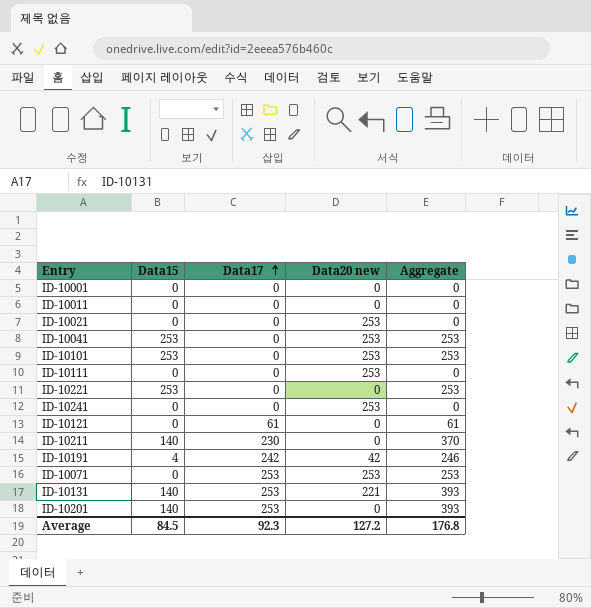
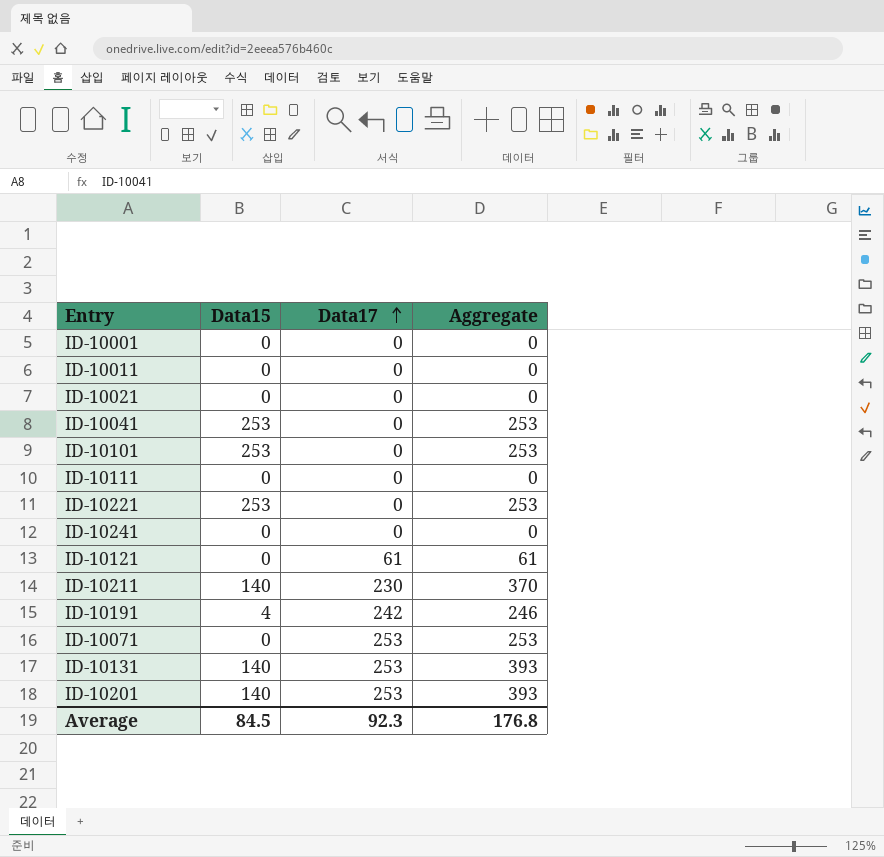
column Data20 new | position: 4 -> none

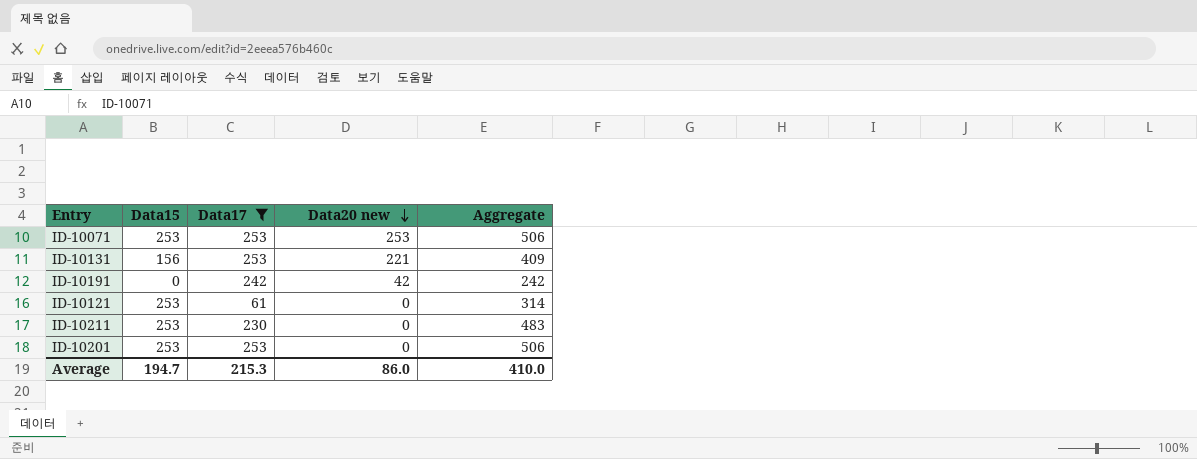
filter: none -> Data17 != 0
row order: Data17 ascending -> Data20 new descending
column Data20 new | position: none -> 4
ID-10071 | Data15: 0 -> 253
ID-10071 | Aggregate: 253 -> 506
ID-10131 | Data15: 140 -> 156
ID-10131 | Aggregate: 393 -> 409
ID-10191 | Data15: 4 -> 0
ID-10191 | Aggregate: 246 -> 242
ID-10121 | Data15: 0 -> 253
ID-10121 | Aggregate: 61 -> 314
ID-10211 | Data15: 140 -> 253
ID-10211 | Aggregate: 370 -> 483
ID-10201 | Data15: 140 -> 253
ID-10201 | Aggregate: 393 -> 506
Average | Data15: 84.5 -> 194.7
Average | Data17: 92.3 -> 215.3
Average | Aggregate: 176.8 -> 410.0

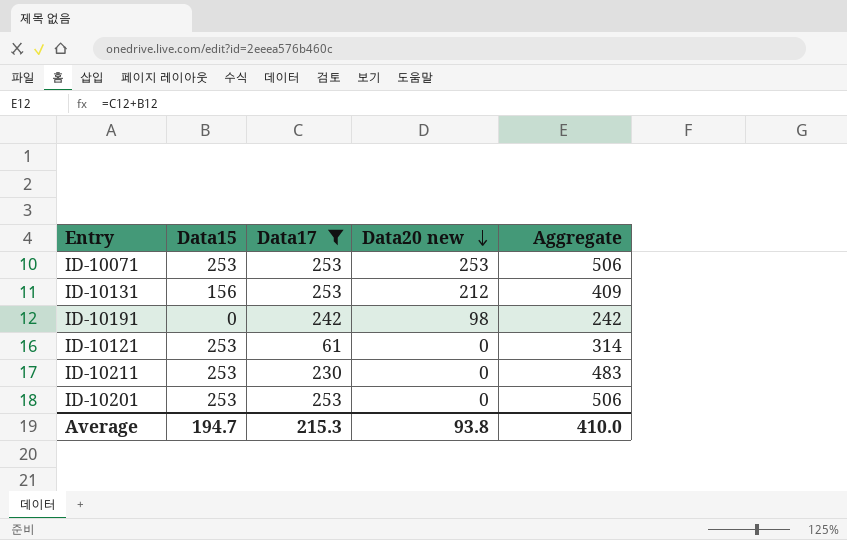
ID-10131 | Data20 new: 221 -> 212
ID-10191 | Data20 new: 42 -> 98
Average | Data20 new: 86.0 -> 93.8

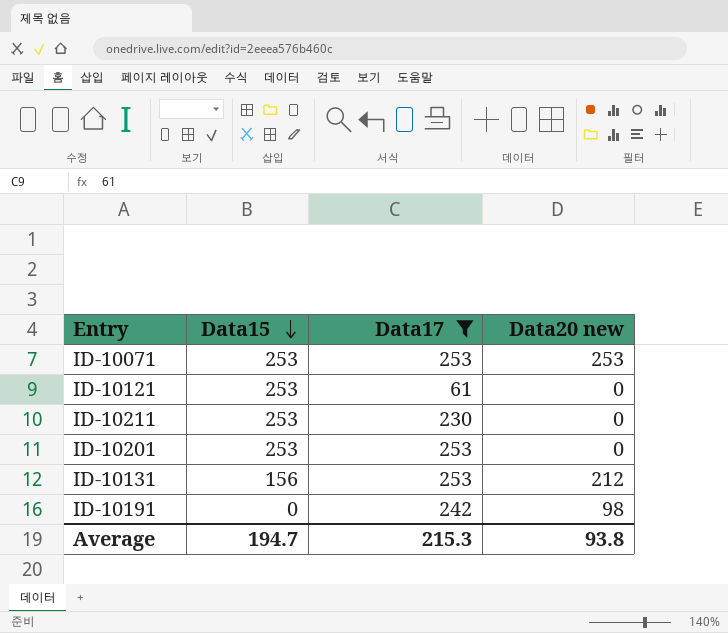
row order: Data20 new descending -> Data15 descending
column Aggregate | formula: [Data15] + [Data17] -> none

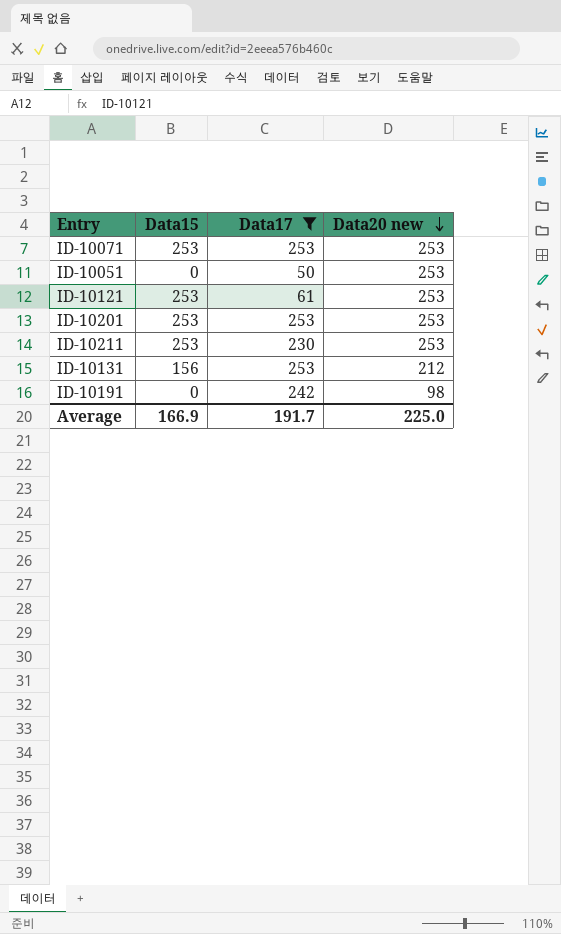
row order: Data15 descending -> Data20 new descending
row ID-10051: none -> 0 | 50 | 253
ID-10121 | Data20 new: 0 -> 253
ID-10201 | Data20 new: 0 -> 253
ID-10211 | Data20 new: 0 -> 253
Average | Data15: 194.7 -> 166.9
Average | Data17: 215.3 -> 191.7
Average | Data20 new: 93.8 -> 225.0

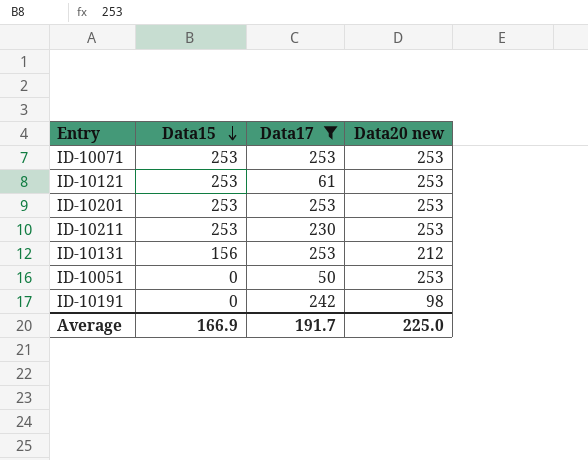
row order: Data20 new descending -> Data15 descending

